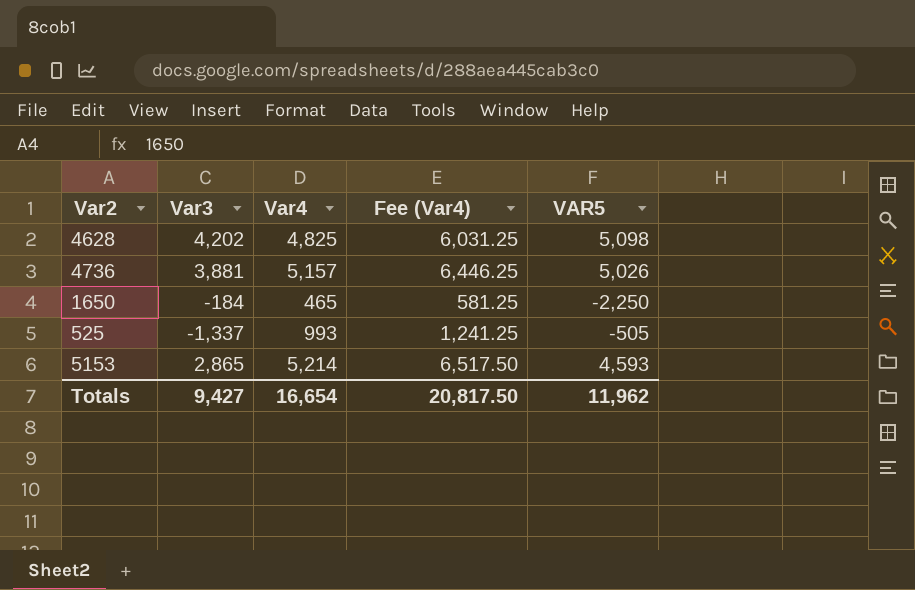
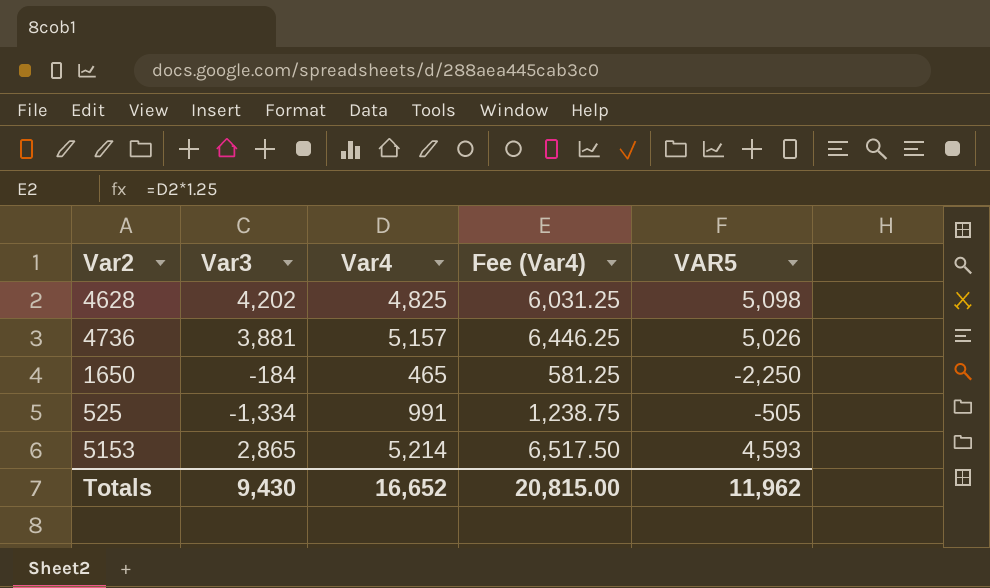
525 | Var3: -1,337 -> -1,334
525 | Var4: 993 -> 991
525 | Fee (Var4): 1,241.25 -> 1,238.75
Totals | Var3: 9,427 -> 9,430
Totals | Var4: 16,654 -> 16,652
Totals | Fee (Var4): 20,817.50 -> 20,815.00

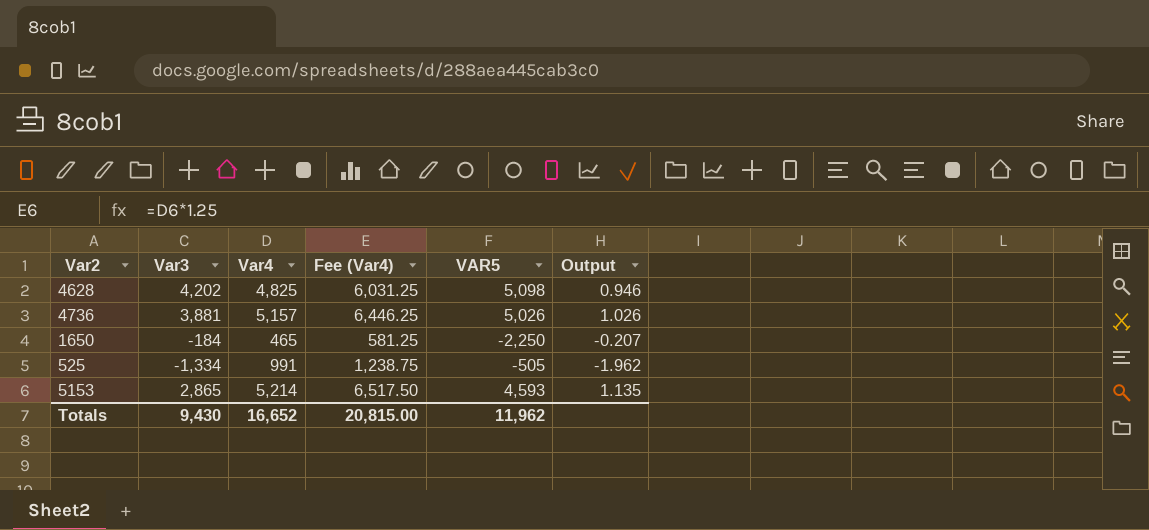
column Output | formula: none -> [Var4] / [VAR5]

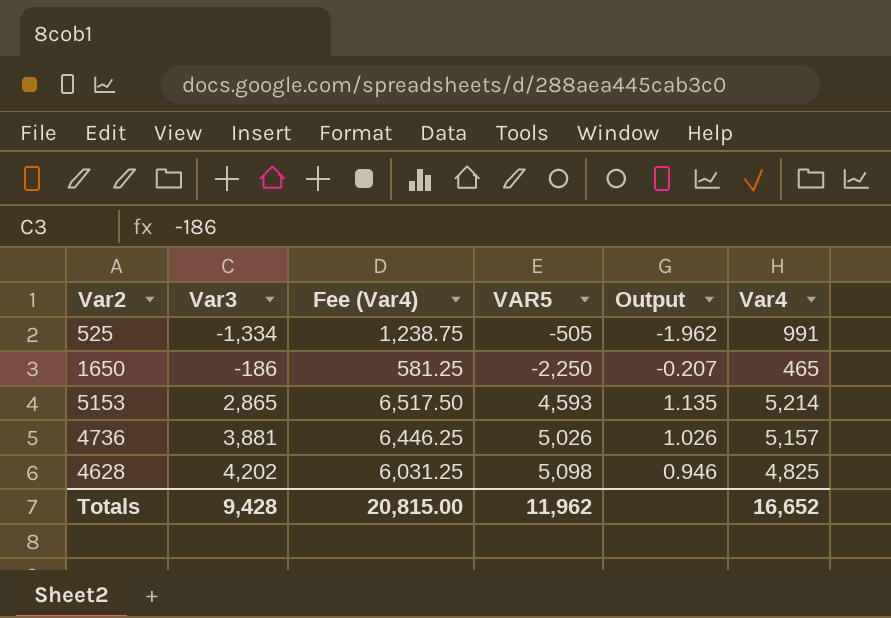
row order: none -> Var3 ascending
column Var4 | position: 3 -> 6
1650 | Var3: -184 -> -186
Totals | Var3: 9,430 -> 9,428

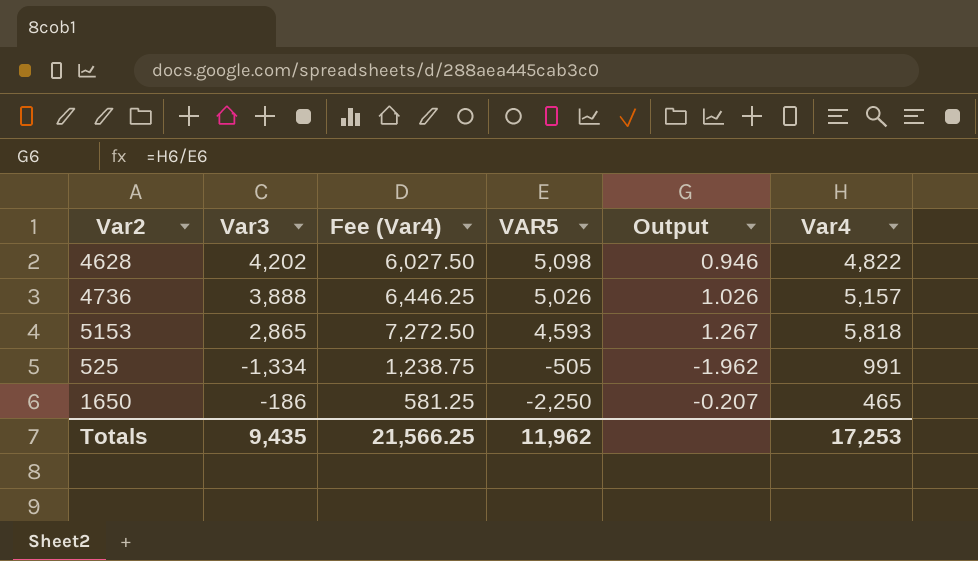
row order: Var3 ascending -> VAR5 descending
4628 | Fee (Var4): 6,031.25 -> 6,027.50
4628 | Var4: 4,825 -> 4,822
4736 | Var3: 3,881 -> 3,888
5153 | Fee (Var4): 6,517.50 -> 7,272.50
5153 | Output: 1.135 -> 1.267
5153 | Var4: 5,214 -> 5,818
Totals | Var3: 9,428 -> 9,435
Totals | Fee (Var4): 20,815.00 -> 21,566.25
Totals | Var4: 16,652 -> 17,253

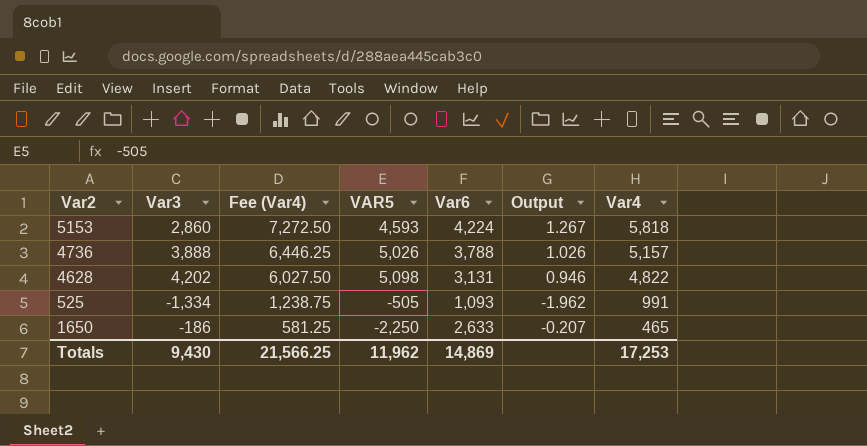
row order: VAR5 descending -> Fee (Var4) descending
column Var6 | position: none -> 5
5153 | Var3: 2,865 -> 2,860
Totals | Var3: 9,435 -> 9,430

